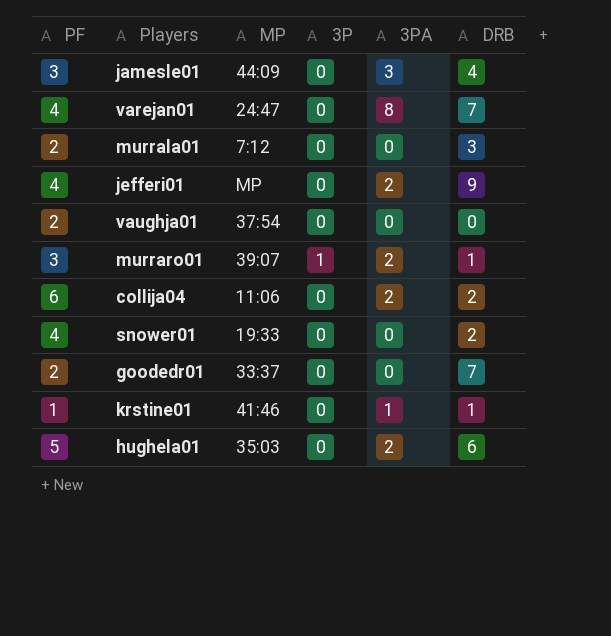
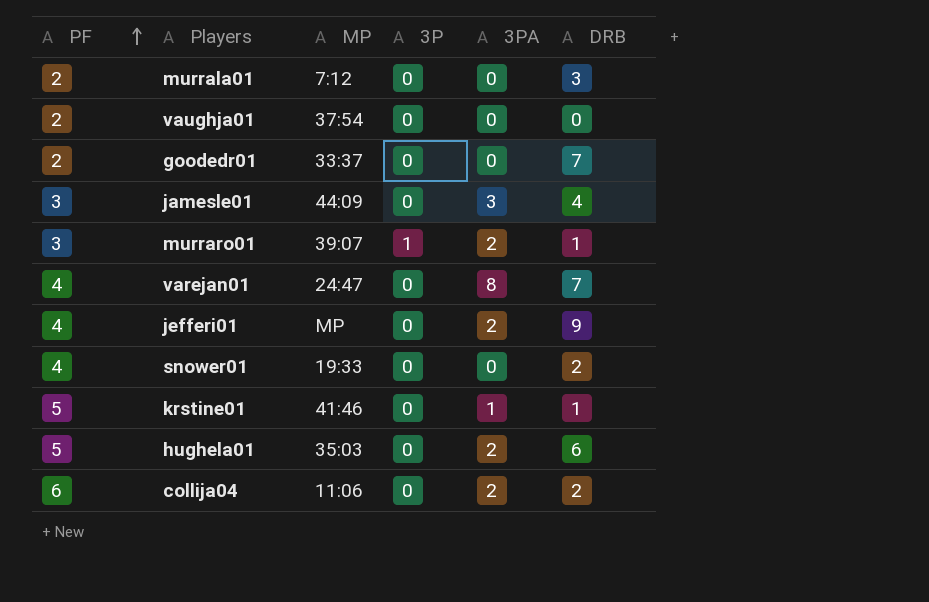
row order: none -> PF ascending
krstine01 | PF: 1 -> 5

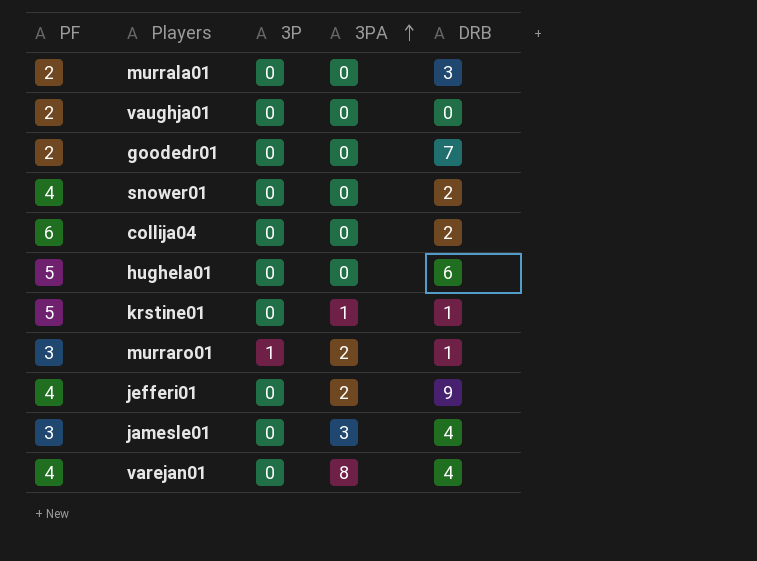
row order: PF ascending -> 3PA ascending
column MP | position: 3 -> none
collija04 | 3PA: 2 -> 0
hughela01 | 3PA: 2 -> 0
varejan01 | DRB: 7 -> 4

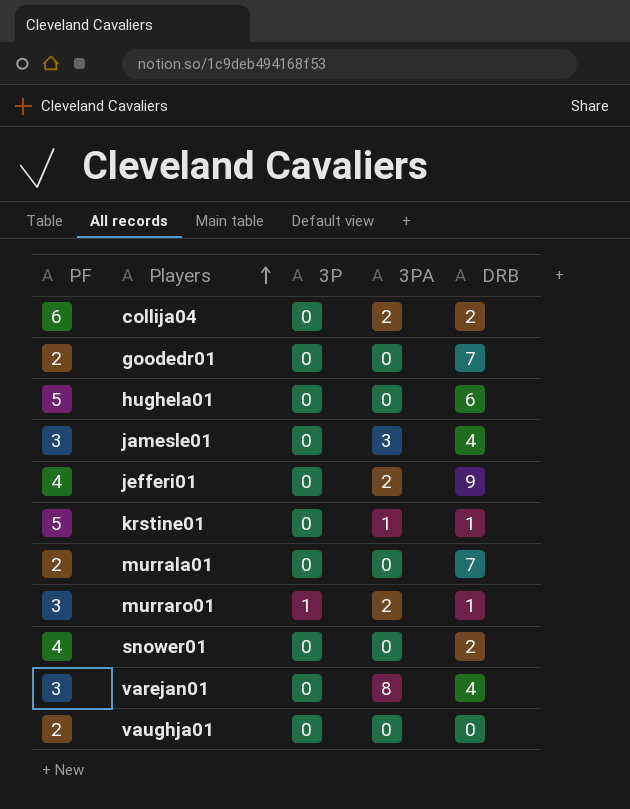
row order: 3PA ascending -> Players ascending
collija04 | 3PA: 0 -> 2
murrala01 | DRB: 3 -> 7
varejan01 | PF: 4 -> 3

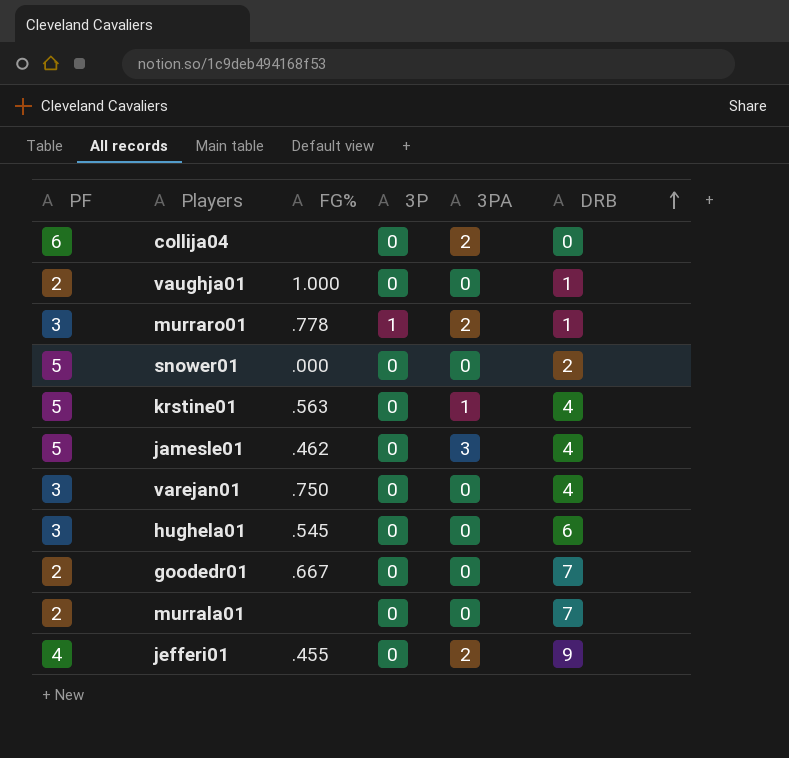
row order: Players ascending -> DRB ascending
column FG% | position: none -> 3
collija04 | DRB: 2 -> 0
vaughja01 | DRB: 0 -> 1
snower01 | PF: 4 -> 5
krstine01 | DRB: 1 -> 4
jamesle01 | PF: 3 -> 5
varejan01 | 3PA: 8 -> 0
hughela01 | PF: 5 -> 3

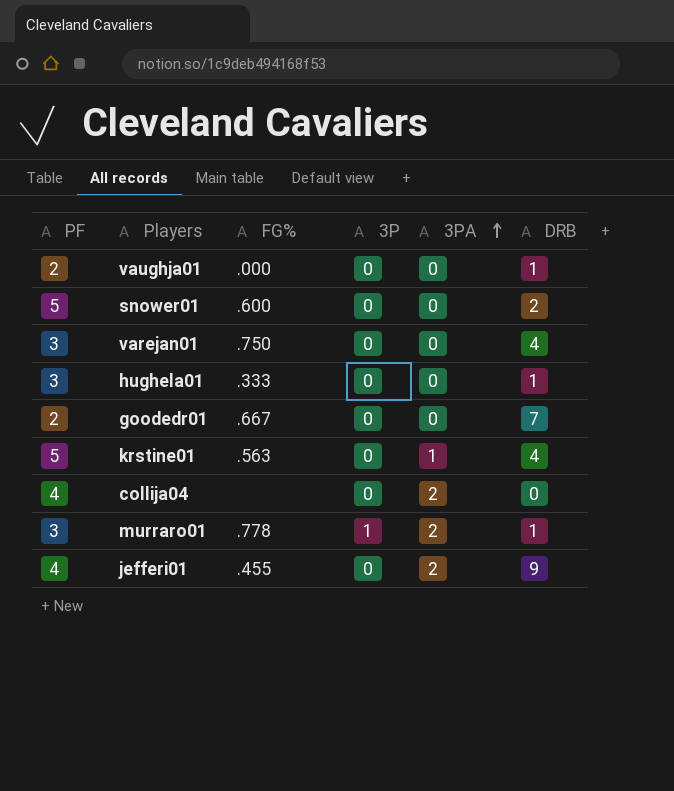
row order: DRB ascending -> 3PA ascending
row jamesle01: 5 | .462 | 0 | 3 | 4 -> none
row murrala01: 2 | none | 0 | 0 | 7 -> none
vaughja01 | FG%: 1.000 -> .000
snower01 | FG%: .000 -> .600
hughela01 | FG%: .545 -> .333
hughela01 | DRB: 6 -> 1
collija04 | PF: 6 -> 4

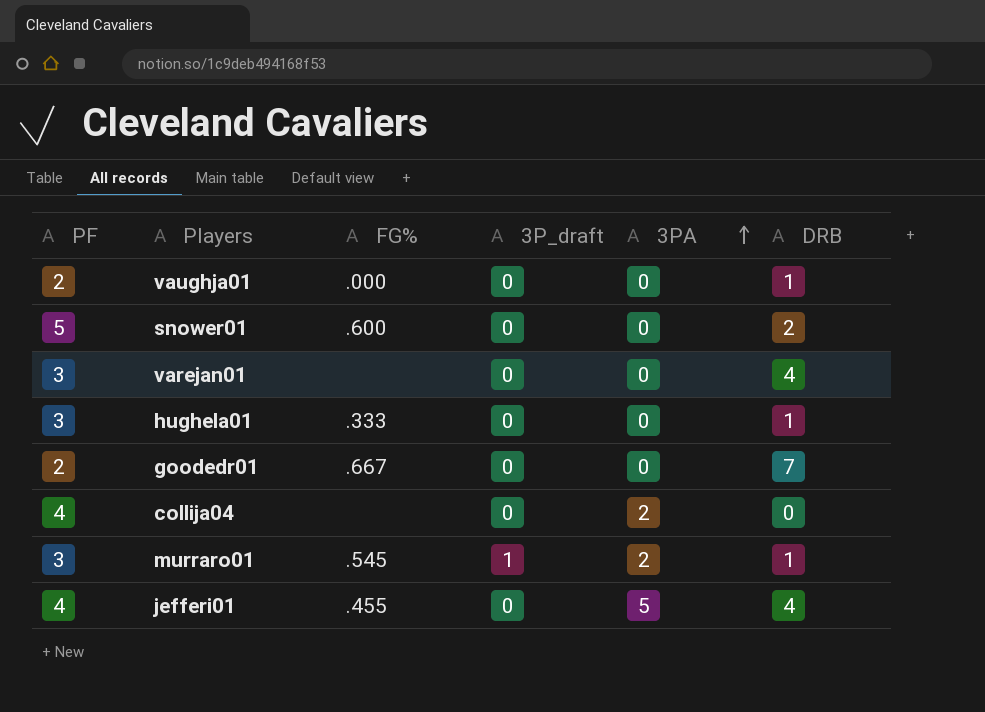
column name: 3P -> 3P_draft
row krstine01: 5 | .563 | 0 | 1 | 4 -> none
varejan01 | FG%: .750 -> none
murraro01 | FG%: .778 -> .545
jefferi01 | 3PA: 2 -> 5
jefferi01 | DRB: 9 -> 4

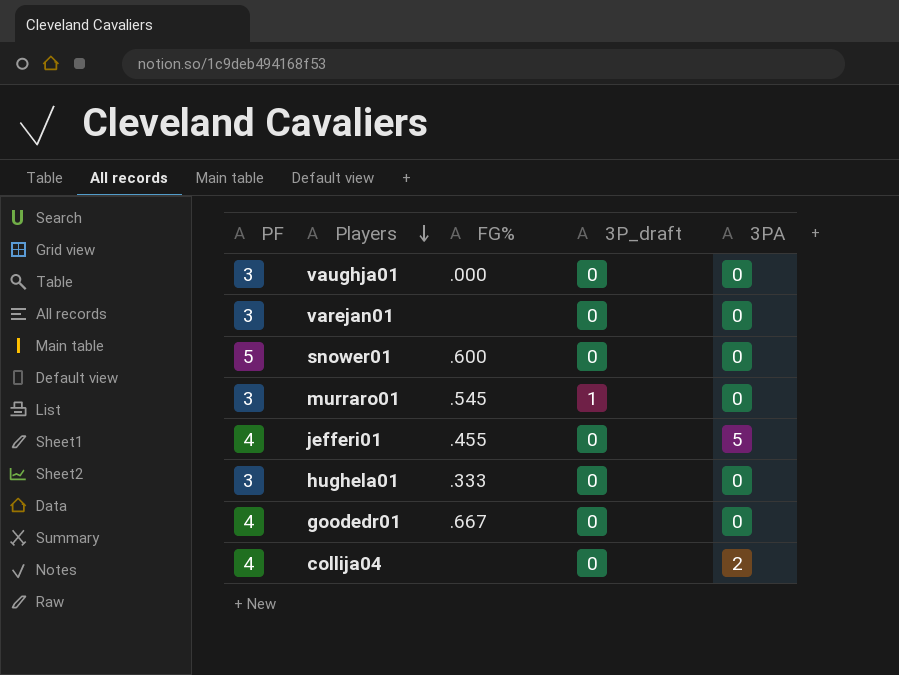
row order: 3PA ascending -> Players descending
column DRB | position: 6 -> none
vaughja01 | PF: 2 -> 3
murraro01 | 3PA: 2 -> 0
goodedr01 | PF: 2 -> 4

